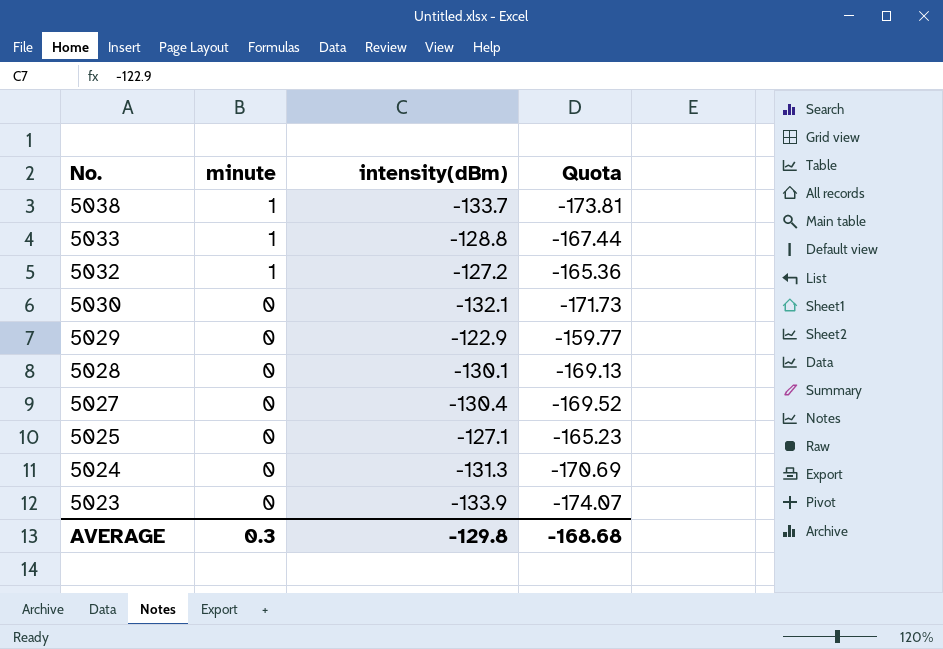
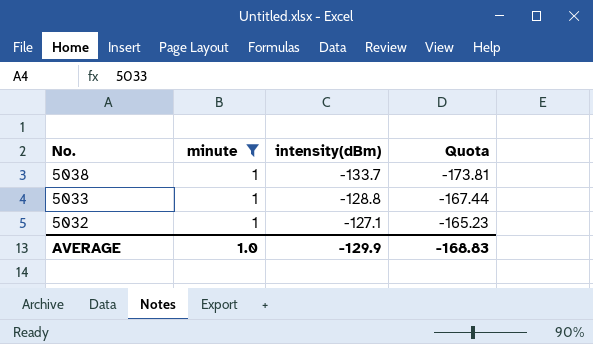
filter: none -> minute = 1
5032 | intensity(dBm): -127.2 -> -127.1
5032 | Quota: -165.36 -> -165.23
AVERAGE | minute: 0.3 -> 1.0
AVERAGE | intensity(dBm): -129.8 -> -129.9
AVERAGE | Quota: -168.68 -> -168.83

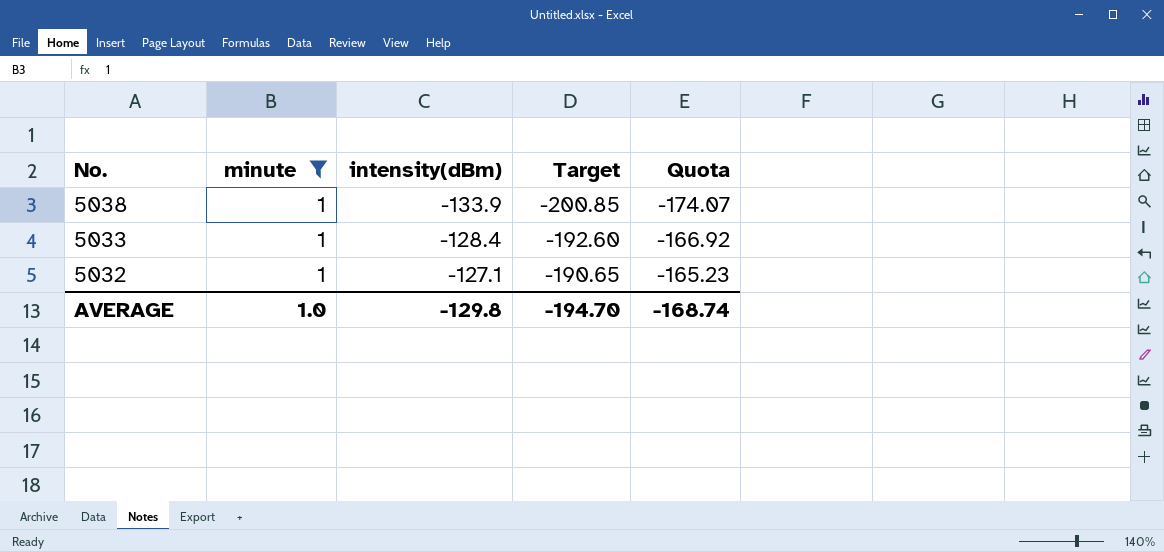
column Target | formula: none -> [intensity(dBm)] * 1.5
5038 | intensity(dBm): -133.7 -> -133.9
5038 | Quota: -173.81 -> -174.07
5033 | intensity(dBm): -128.8 -> -128.4
5033 | Quota: -167.44 -> -166.92
AVERAGE | intensity(dBm): -129.9 -> -129.8
AVERAGE | Quota: -168.83 -> -168.74

